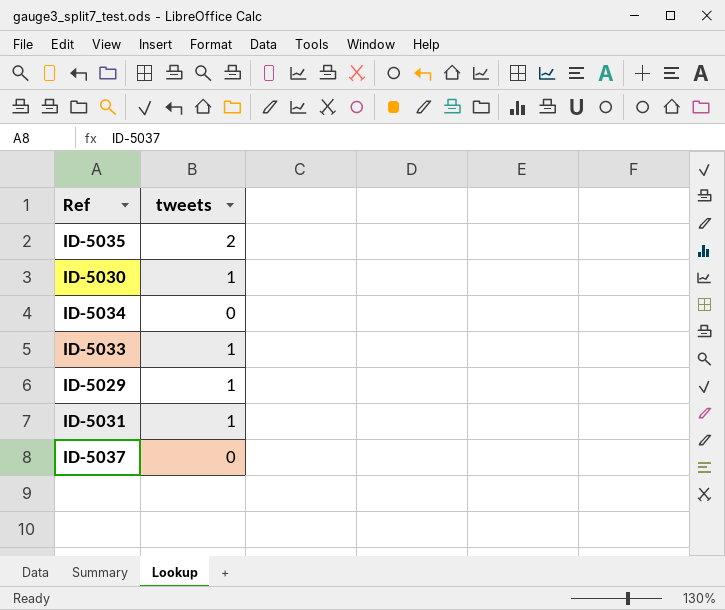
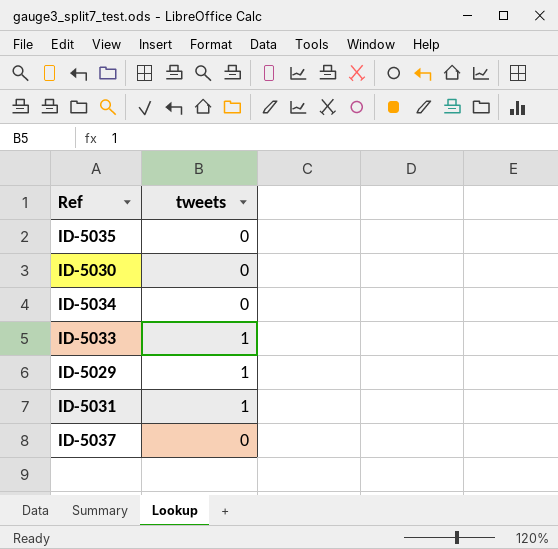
ID-5035 | tweets: 2 -> 0
ID-5030 | tweets: 1 -> 0

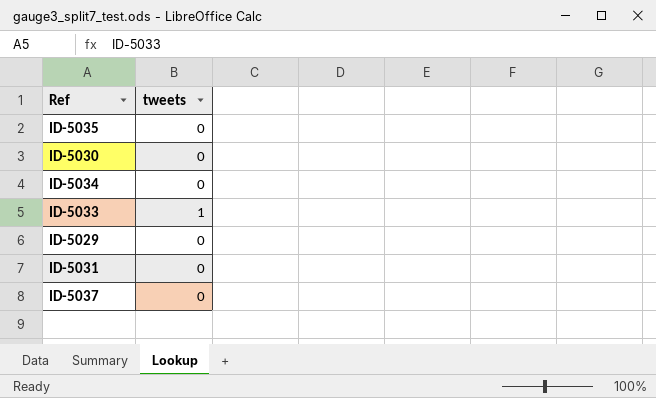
ID-5029 | tweets: 1 -> 0
ID-5031 | tweets: 1 -> 0

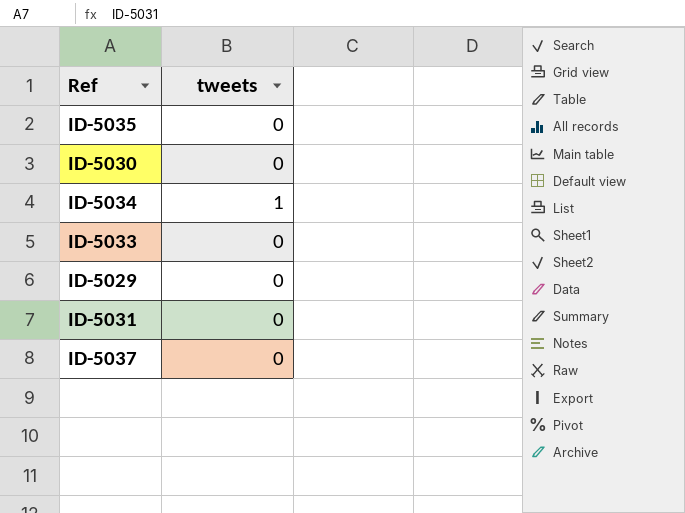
ID-5034 | tweets: 0 -> 1
ID-5033 | tweets: 1 -> 0

